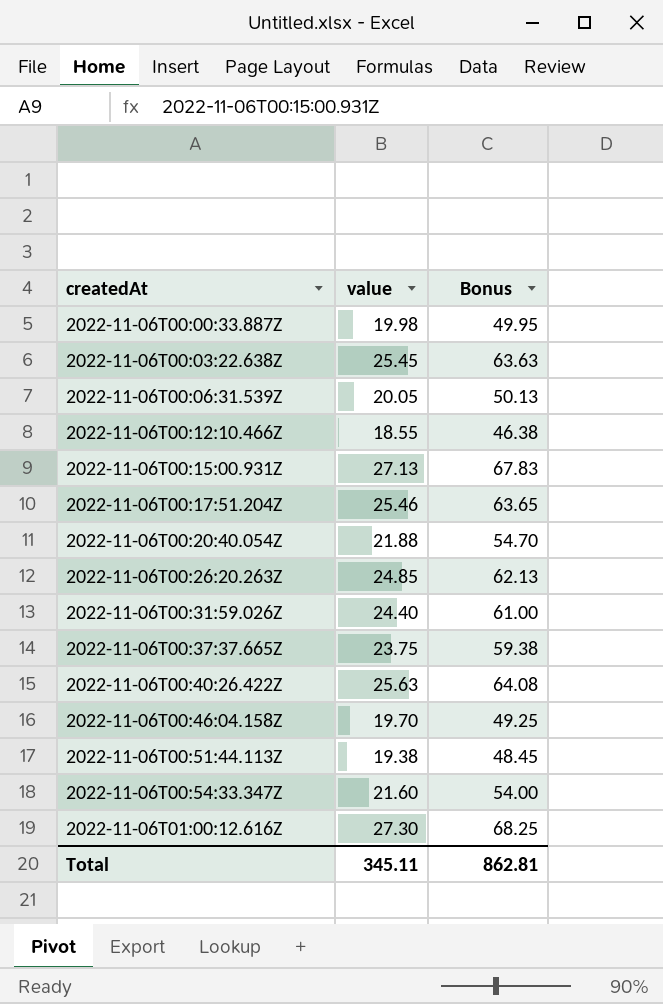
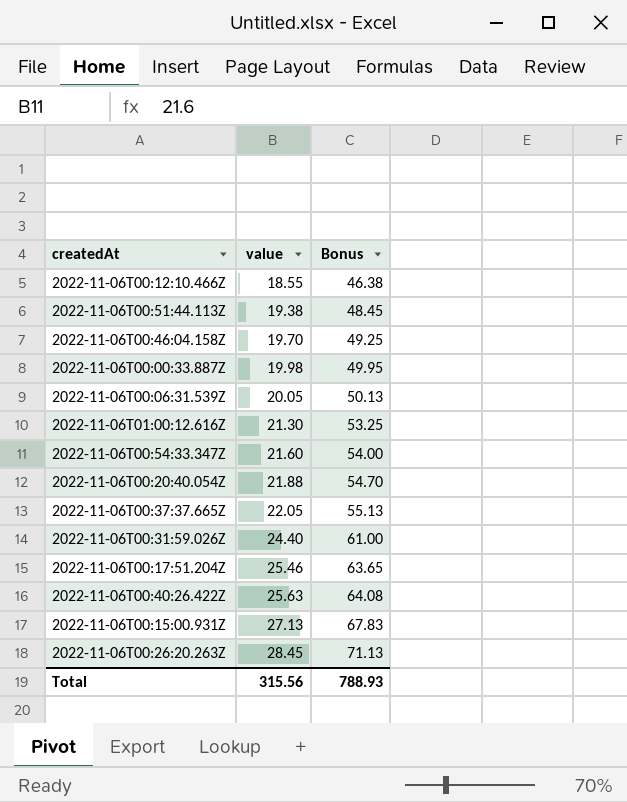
row order: createdAt ascending -> value ascending
row 2022-11-06T00:03:22.638Z: 25.45 | 63.63 -> none
2022-11-06T01:00:12.616Z | value: 27.30 -> 21.30
2022-11-06T01:00:12.616Z | Bonus: 68.25 -> 53.25
2022-11-06T00:37:37.665Z | value: 23.75 -> 22.05
2022-11-06T00:37:37.665Z | Bonus: 59.38 -> 55.13
2022-11-06T00:26:20.263Z | value: 24.85 -> 28.45
2022-11-06T00:26:20.263Z | Bonus: 62.13 -> 71.13
Total | value: 345.11 -> 315.56
Total | Bonus: 862.81 -> 788.93

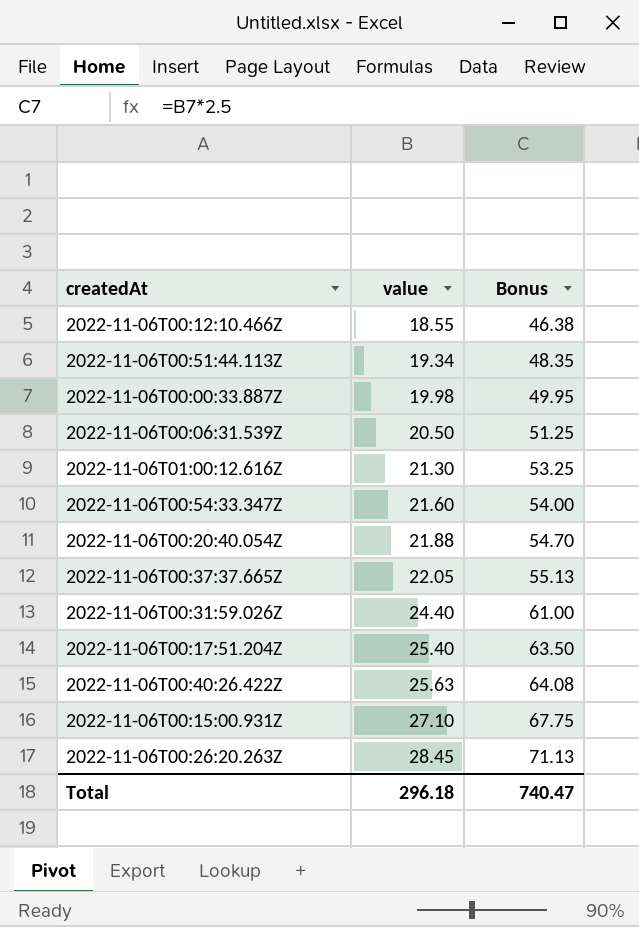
row 2022-11-06T00:46:04.158Z: 19.70 | 49.25 -> none
2022-11-06T00:51:44.113Z | value: 19.38 -> 19.34
2022-11-06T00:51:44.113Z | Bonus: 48.45 -> 48.35
2022-11-06T00:06:31.539Z | value: 20.05 -> 20.50
2022-11-06T00:06:31.539Z | Bonus: 50.13 -> 51.25
2022-11-06T00:17:51.204Z | value: 25.46 -> 25.40
2022-11-06T00:17:51.204Z | Bonus: 63.65 -> 63.50
2022-11-06T00:15:00.931Z | value: 27.13 -> 27.10
2022-11-06T00:15:00.931Z | Bonus: 67.83 -> 67.75
Total | value: 315.56 -> 296.18
Total | Bonus: 788.93 -> 740.47

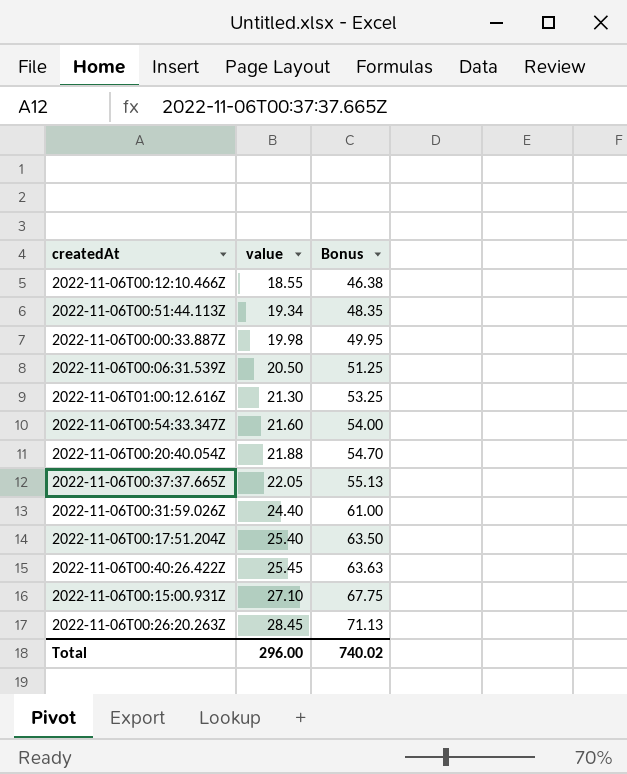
2022-11-06T00:40:26.422Z | value: 25.63 -> 25.45
2022-11-06T00:40:26.422Z | Bonus: 64.08 -> 63.63
Total | value: 296.18 -> 296.00
Total | Bonus: 740.47 -> 740.02

